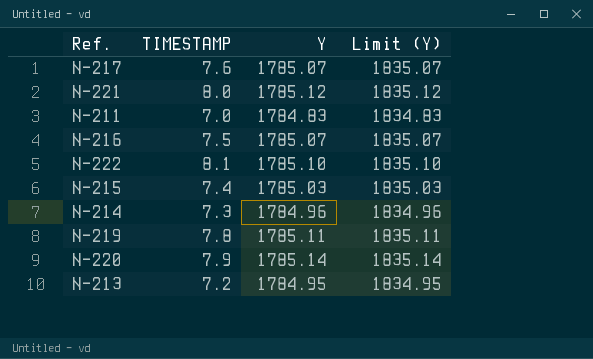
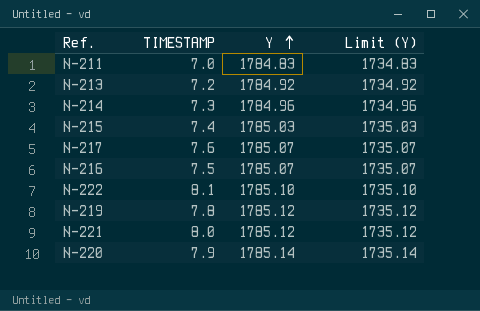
row order: none -> Y ascending
column Limit (Y) | formula: [Y] + 50 -> [Y] - 50
N-213 | Y: 1784.95 -> 1784.92
N-219 | Y: 1785.11 -> 1785.12

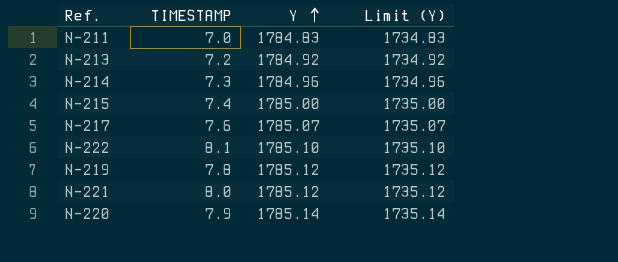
row N-216: 7.5 | 1785.07 | 1735.07 -> none
N-215 | Y: 1785.03 -> 1785.00
N-215 | Limit (Y): 1735.03 -> 1735.00

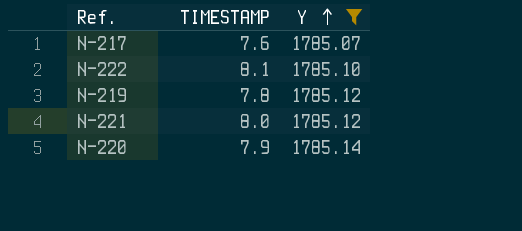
filter: none -> Y >= 1785.07
column Limit (Y) | formula: [Y] - 50 -> none

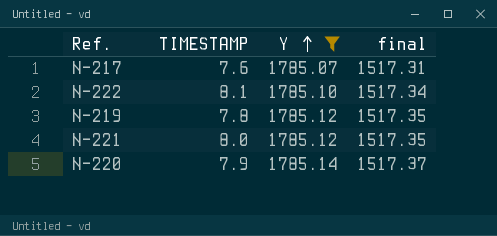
column final | formula: none -> [Y] * 0.85

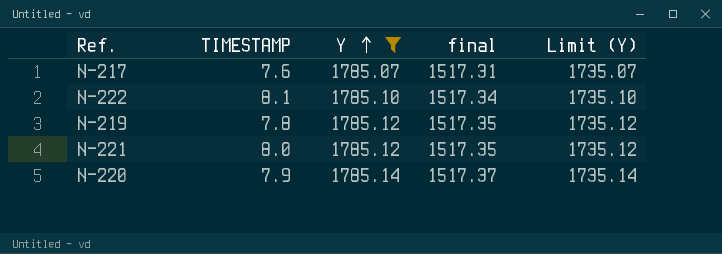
column Limit (Y) | formula: none -> [Y] - 50

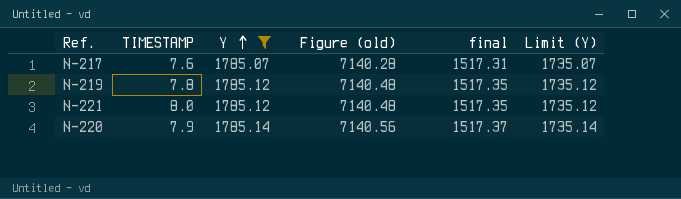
column Figure (old) | formula: none -> [Y] * 4
row N-222: 8.1 | 1785.10 | 1517.34 | 1735.10 -> none

